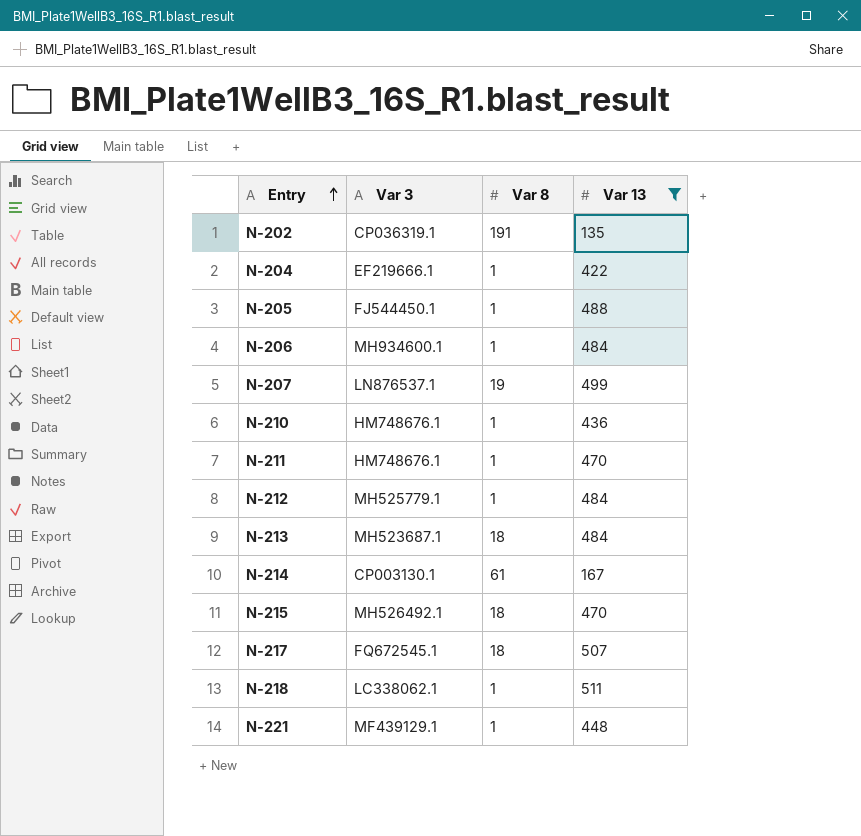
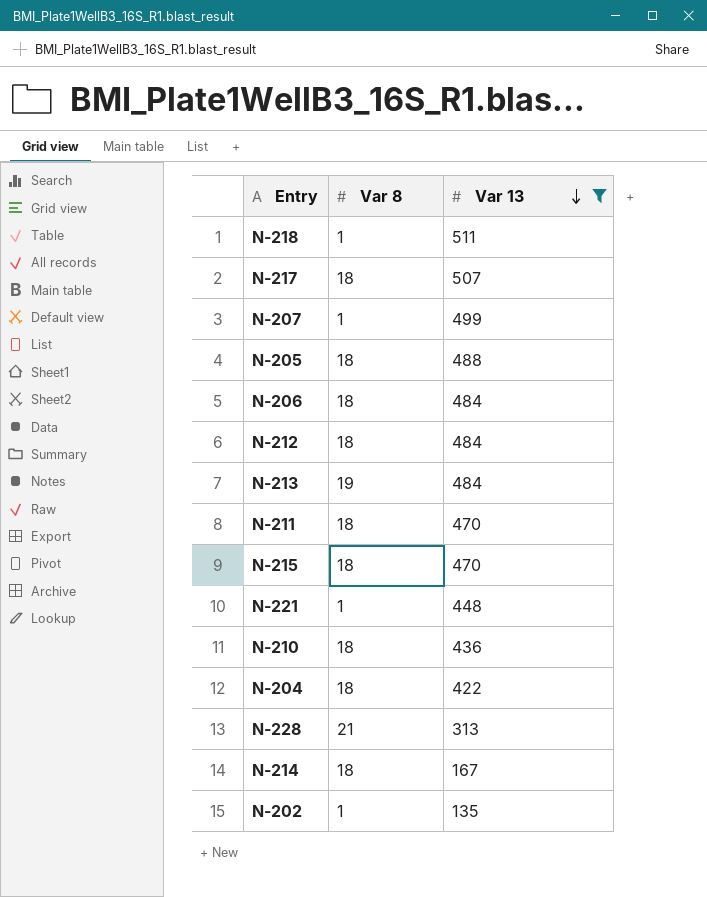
row order: Entry ascending -> Var 13 descending
column Var 3 | position: 2 -> none
N-207 | Var 8: 19 -> 1
N-205 | Var 8: 1 -> 18
N-206 | Var 8: 1 -> 18
N-212 | Var 8: 1 -> 18
N-213 | Var 8: 18 -> 19
N-211 | Var 8: 1 -> 18
N-210 | Var 8: 1 -> 18
N-204 | Var 8: 1 -> 18
row N-228: none -> 21 | 313
N-214 | Var 8: 61 -> 18
N-202 | Var 8: 191 -> 1

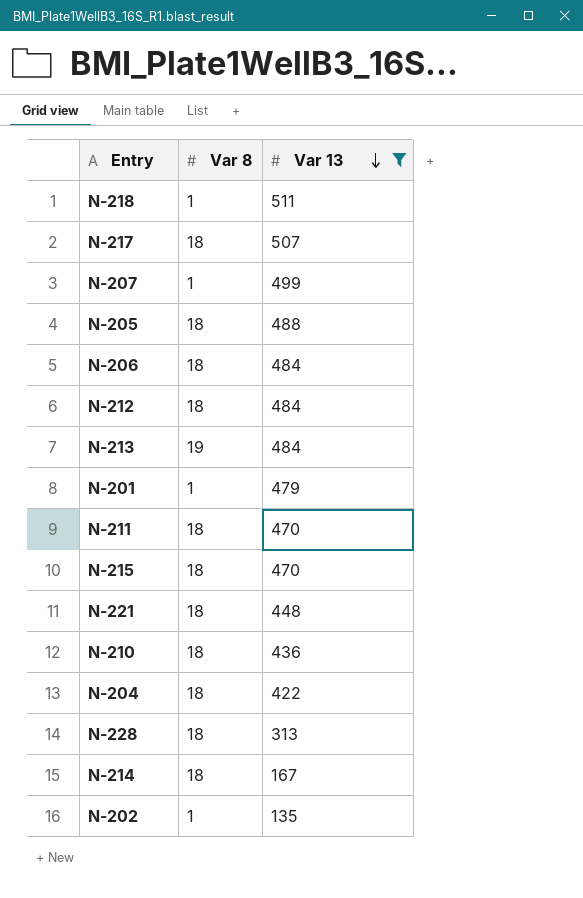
row N-201: none -> 1 | 479
N-221 | Var 8: 1 -> 18
N-228 | Var 8: 21 -> 18

